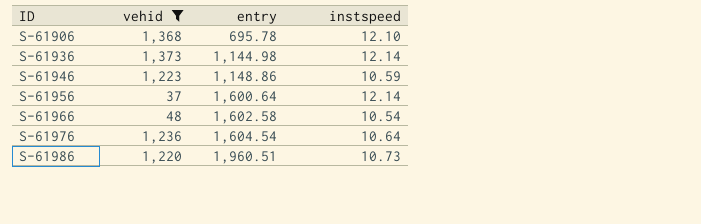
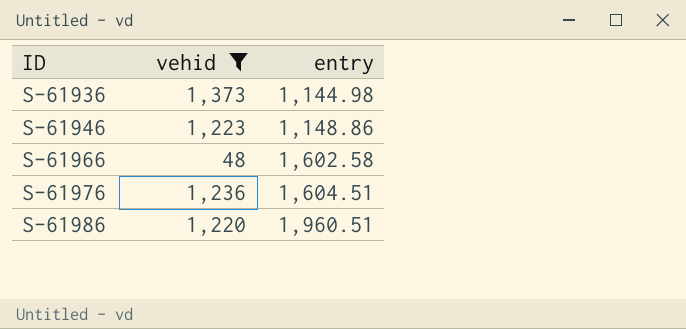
column instspeed | position: 4 -> none
row S-61906: 1,368 | 695.78 | 12.10 -> none
row S-61956: 37 | 1,600.64 | 12.14 -> none
S-61976 | entry: 1,604.54 -> 1,604.51

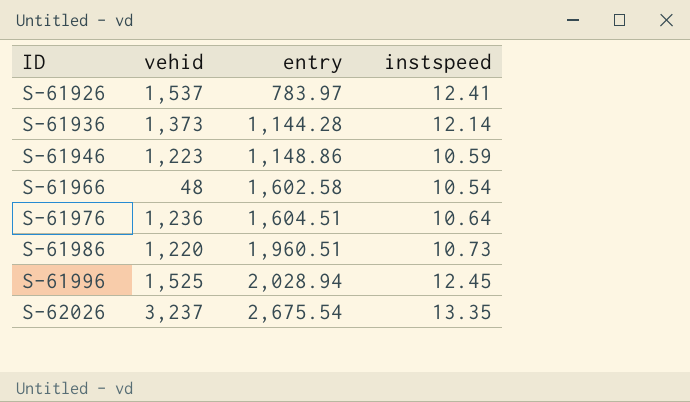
filter: vehid <= 1,373 -> none
column instspeed | position: none -> 4
S-61936 | entry: 1,144.98 -> 1,144.28

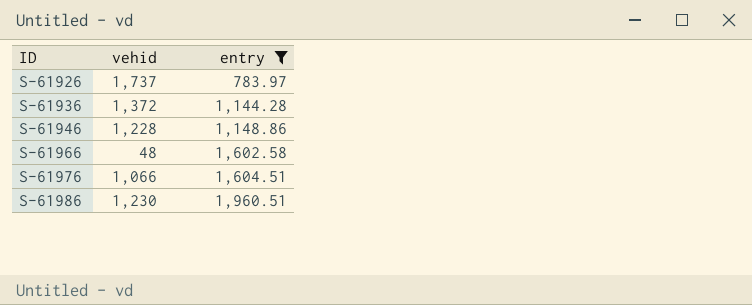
filter: none -> entry <= 1,960.51
column instspeed | position: 4 -> none
S-61926 | vehid: 1,537 -> 1,737
S-61936 | vehid: 1,373 -> 1,372
S-61946 | vehid: 1,223 -> 1,228
S-61976 | vehid: 1,236 -> 1,066
S-61986 | vehid: 1,220 -> 1,230

